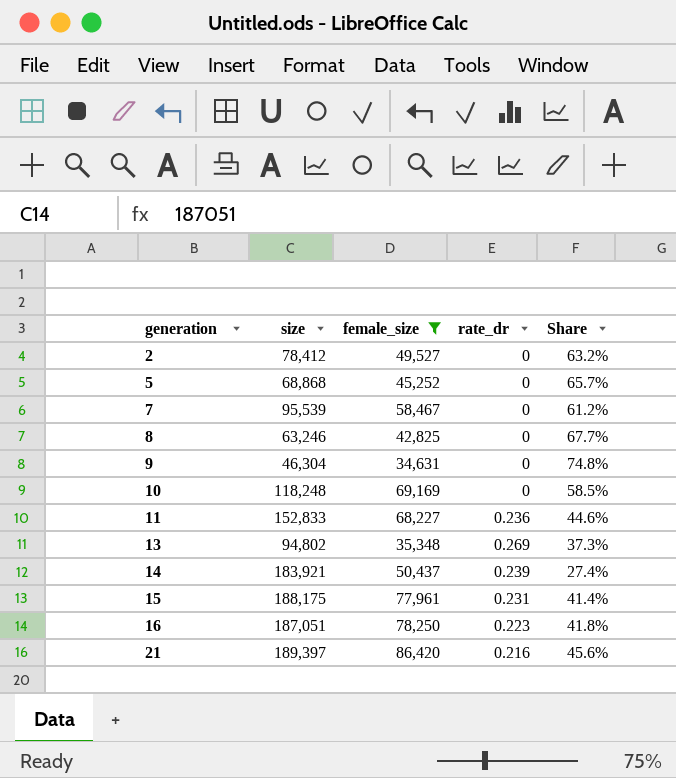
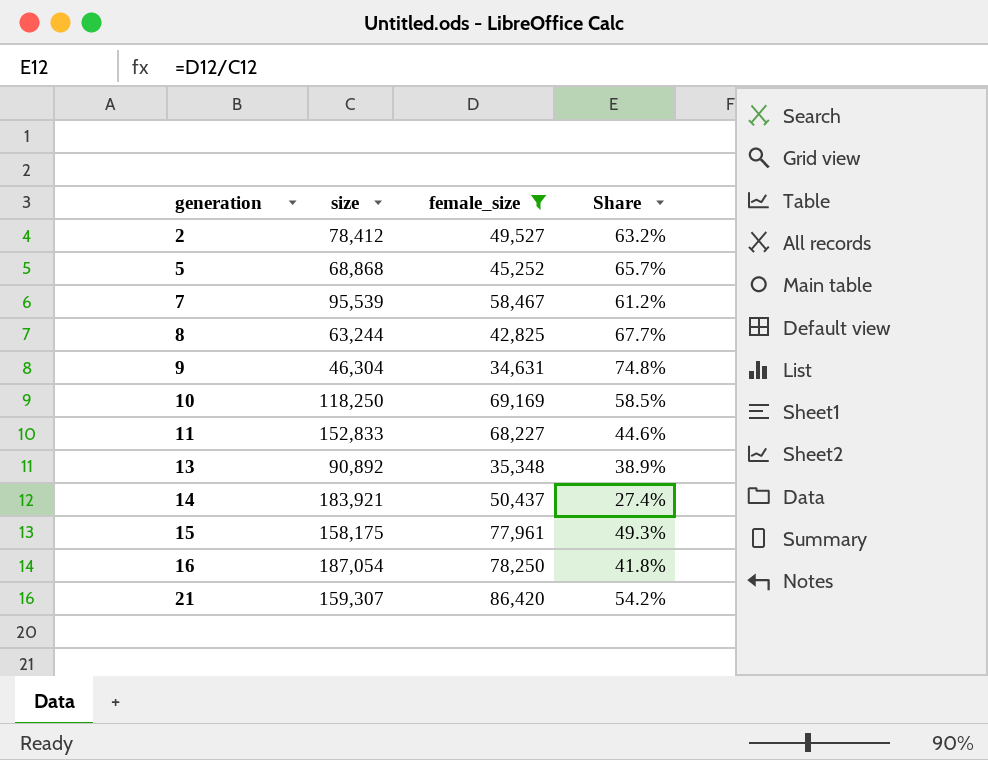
column rate_dr | position: 4 -> none
8 | size: 63,246 -> 63,244
10 | size: 118,248 -> 118,250
13 | size: 94,802 -> 90,892
13 | Share: 37.3% -> 38.9%
15 | size: 188,175 -> 158,175
15 | Share: 41.4% -> 49.3%
16 | size: 187,051 -> 187,054
21 | size: 189,397 -> 159,307
21 | Share: 45.6% -> 54.2%

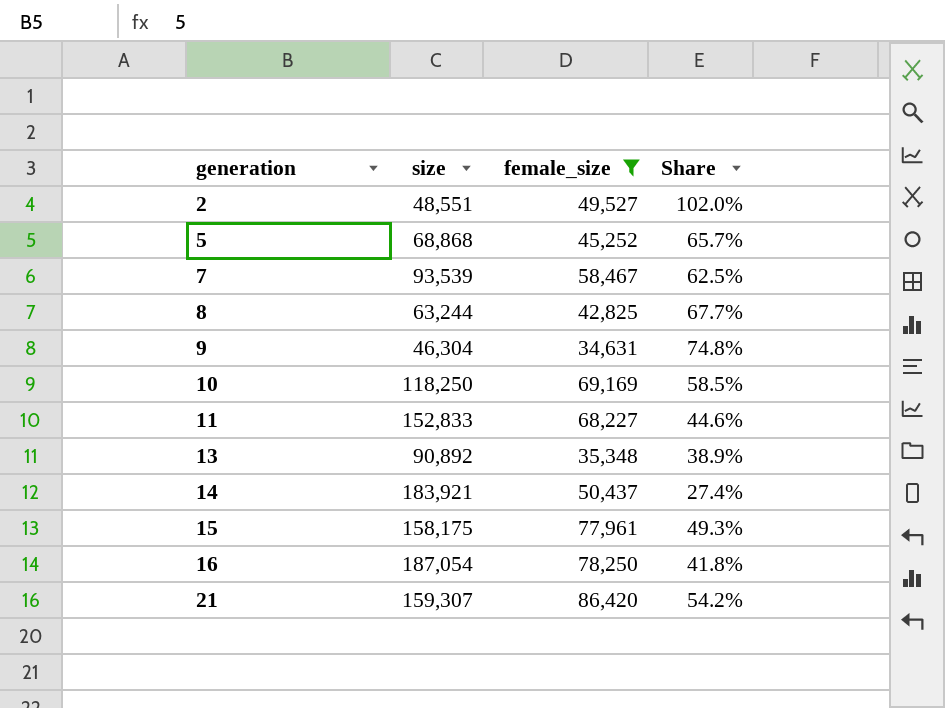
2 | size: 78,412 -> 48,551
2 | Share: 63.2% -> 102.0%
7 | size: 95,539 -> 93,539
7 | Share: 61.2% -> 62.5%

